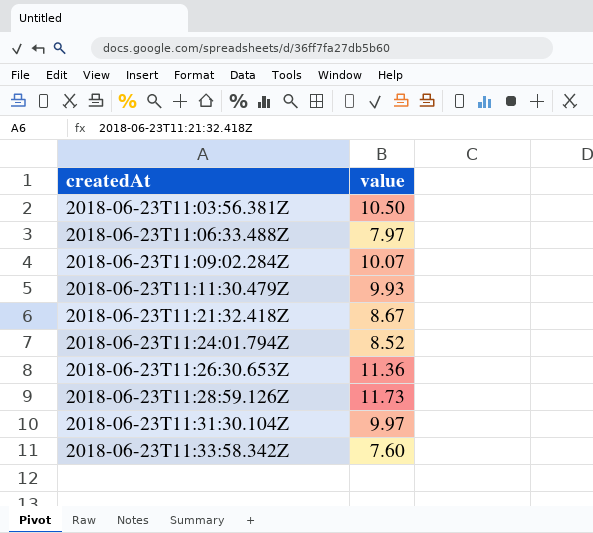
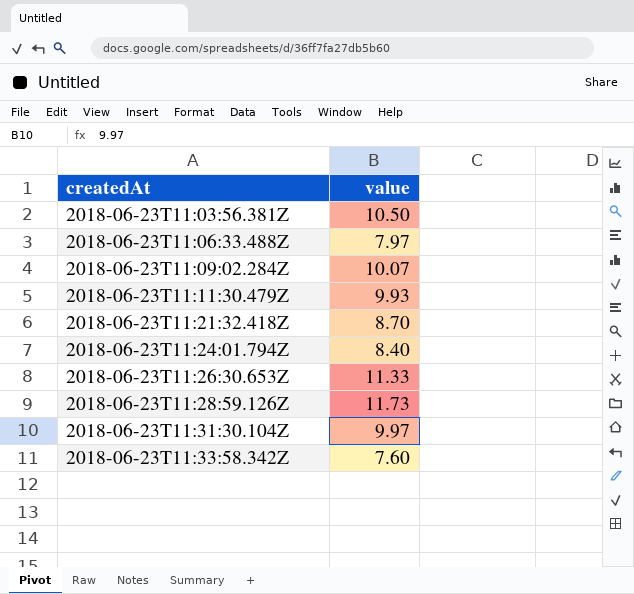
2018-06-23T11:21:32.418Z | value: 8.67 -> 8.70
2018-06-23T11:24:01.794Z | value: 8.52 -> 8.40
2018-06-23T11:26:30.653Z | value: 11.36 -> 11.33

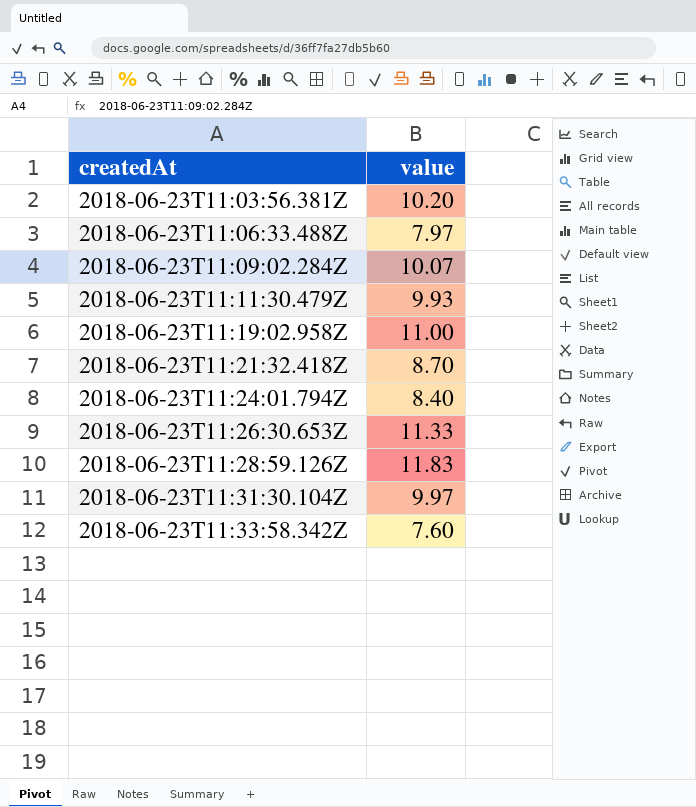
2018-06-23T11:03:56.381Z | value: 10.50 -> 10.20
row 2018-06-23T11:19:02.958Z: none -> 11.00
2018-06-23T11:28:59.126Z | value: 11.73 -> 11.83

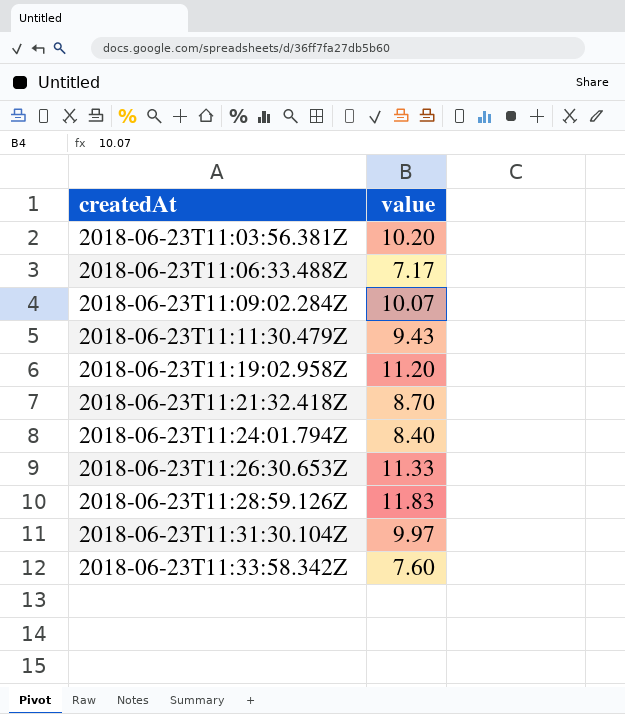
2018-06-23T11:06:33.488Z | value: 7.97 -> 7.17
2018-06-23T11:11:30.479Z | value: 9.93 -> 9.43
2018-06-23T11:19:02.958Z | value: 11.00 -> 11.20

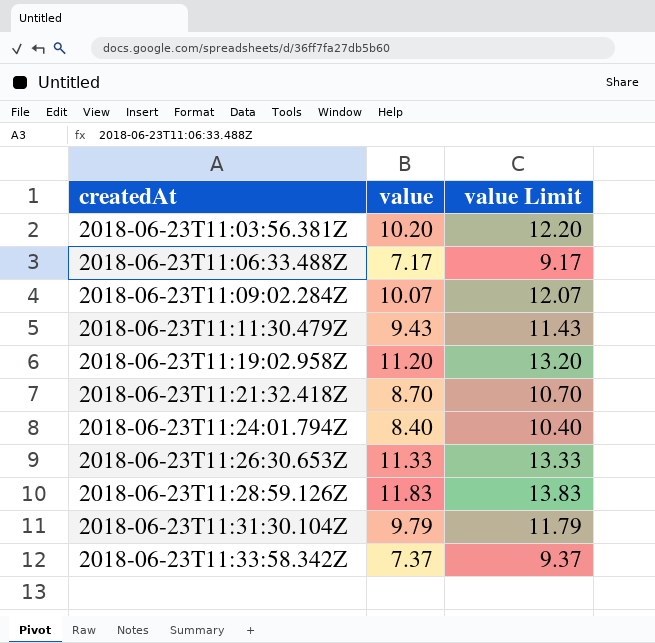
column value Limit | formula: none -> [value] + 2
2018-06-23T11:31:30.104Z | value: 9.97 -> 9.79
2018-06-23T11:33:58.342Z | value: 7.60 -> 7.37

